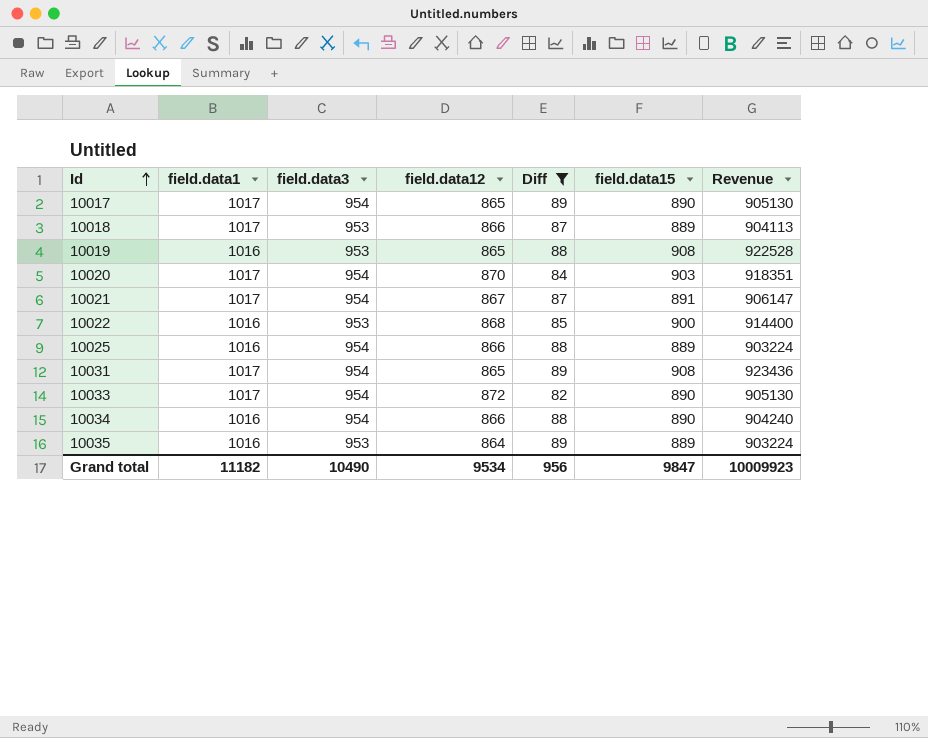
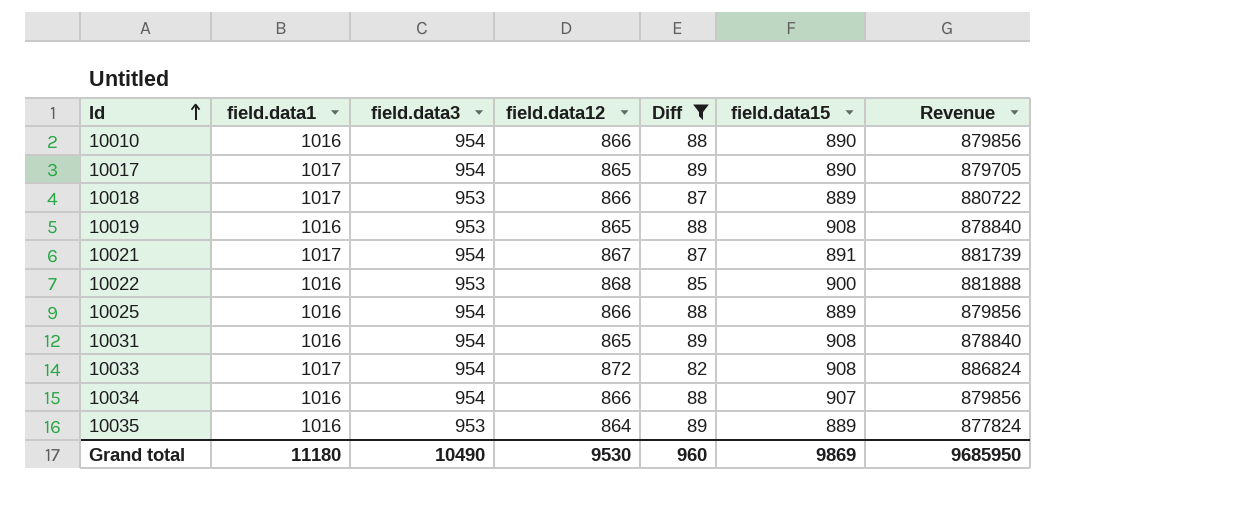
column Revenue | formula: [field.data1] * [field.data15] -> [field.data1] * [field.data12]
row 10020: 1017 | 954 | 870 | 84 | 903 | 918351 -> none
row 10010: none -> 1016 | 954 | 866 | 88 | 890 | 879856
10031 | field.data1: 1017 -> 1016
10033 | field.data15: 890 -> 908
10034 | field.data15: 890 -> 907
Grand total | field.data1: 11182 -> 11180
Grand total | field.data12: 9534 -> 9530
Grand total | Diff: 956 -> 960
Grand total | field.data15: 9847 -> 9869
Grand total | Revenue: 10009923 -> 9685950

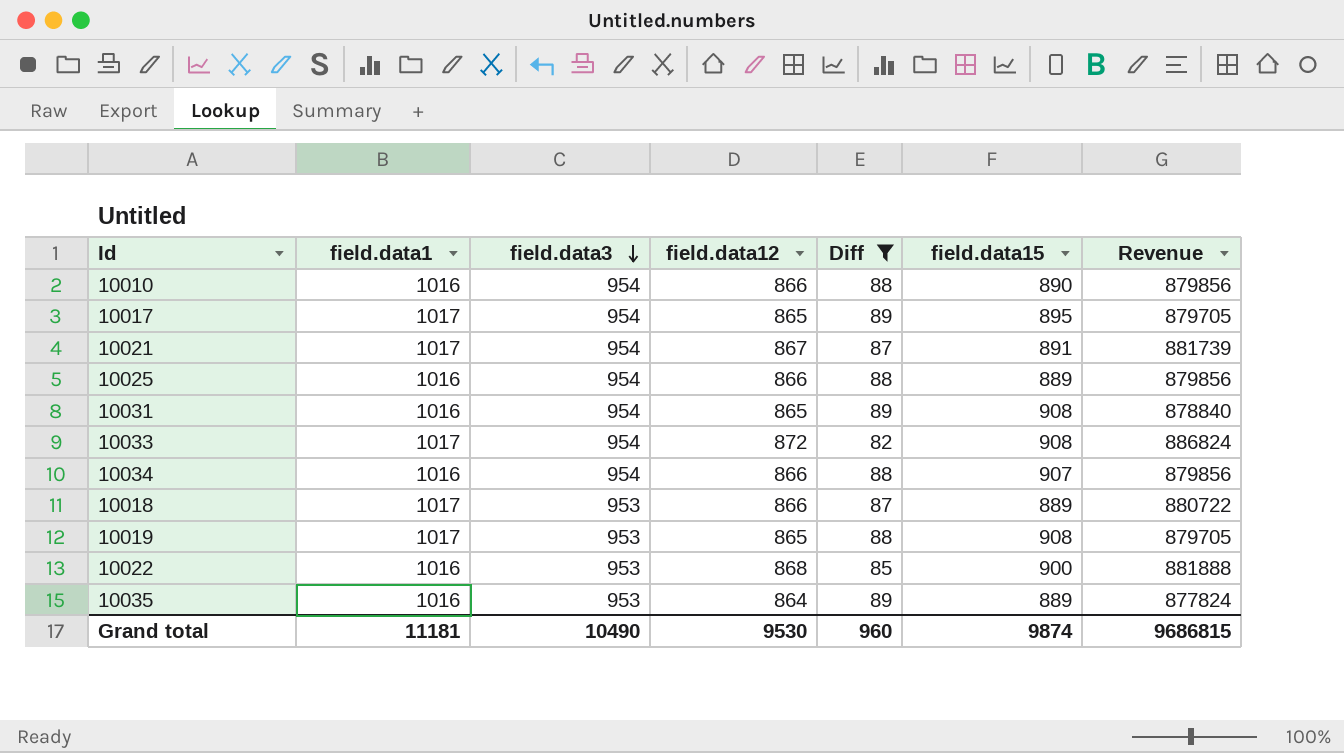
row order: Id ascending -> field.data3 descending
10017 | field.data15: 890 -> 895
10019 | field.data1: 1016 -> 1017
10019 | Revenue: 878840 -> 879705
Grand total | field.data1: 11180 -> 11181
Grand total | field.data15: 9869 -> 9874
Grand total | Revenue: 9685950 -> 9686815

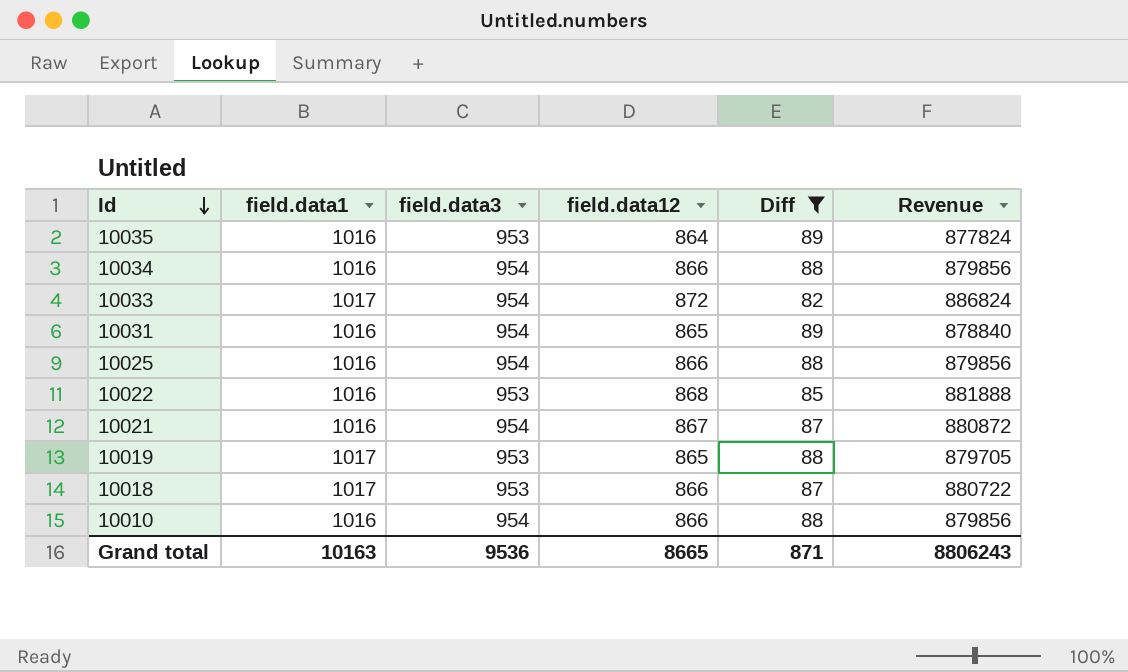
row order: field.data3 descending -> Id descending
column field.data15 | position: 6 -> none
row 10017: 1017 | 954 | 865 | 89 | 895 | 879705 -> none
10021 | field.data1: 1017 -> 1016
10021 | Revenue: 881739 -> 880872
Grand total | field.data1: 11181 -> 10163
Grand total | field.data3: 10490 -> 9536
Grand total | field.data12: 9530 -> 8665
Grand total | Diff: 960 -> 871
Grand total | Revenue: 9686815 -> 8806243

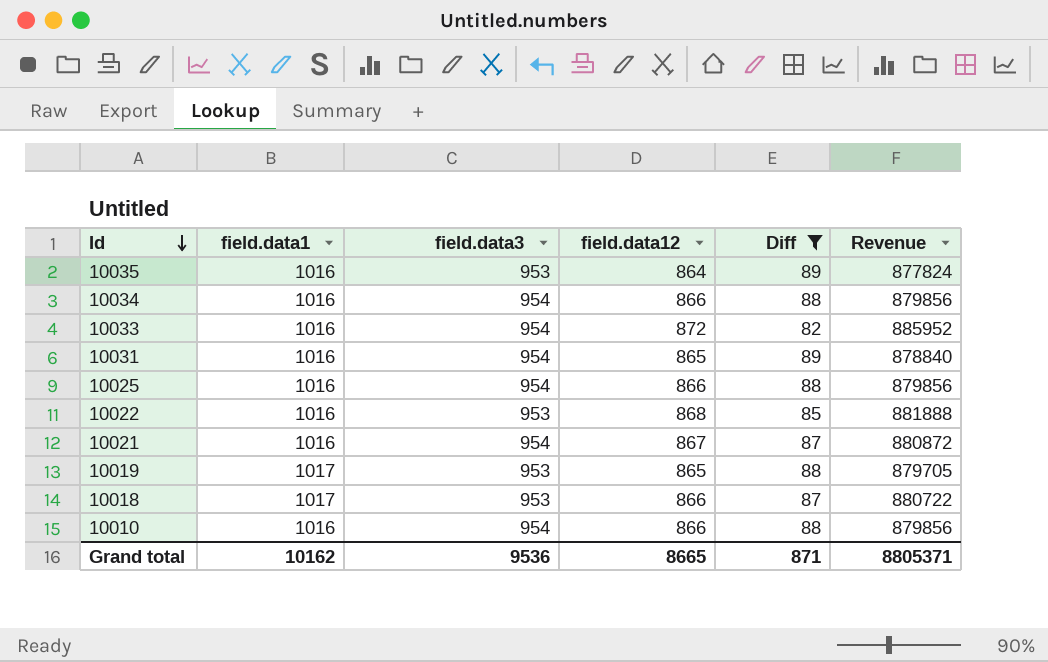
10033 | field.data1: 1017 -> 1016
10033 | Revenue: 886824 -> 885952
Grand total | field.data1: 10163 -> 10162
Grand total | Revenue: 8806243 -> 8805371

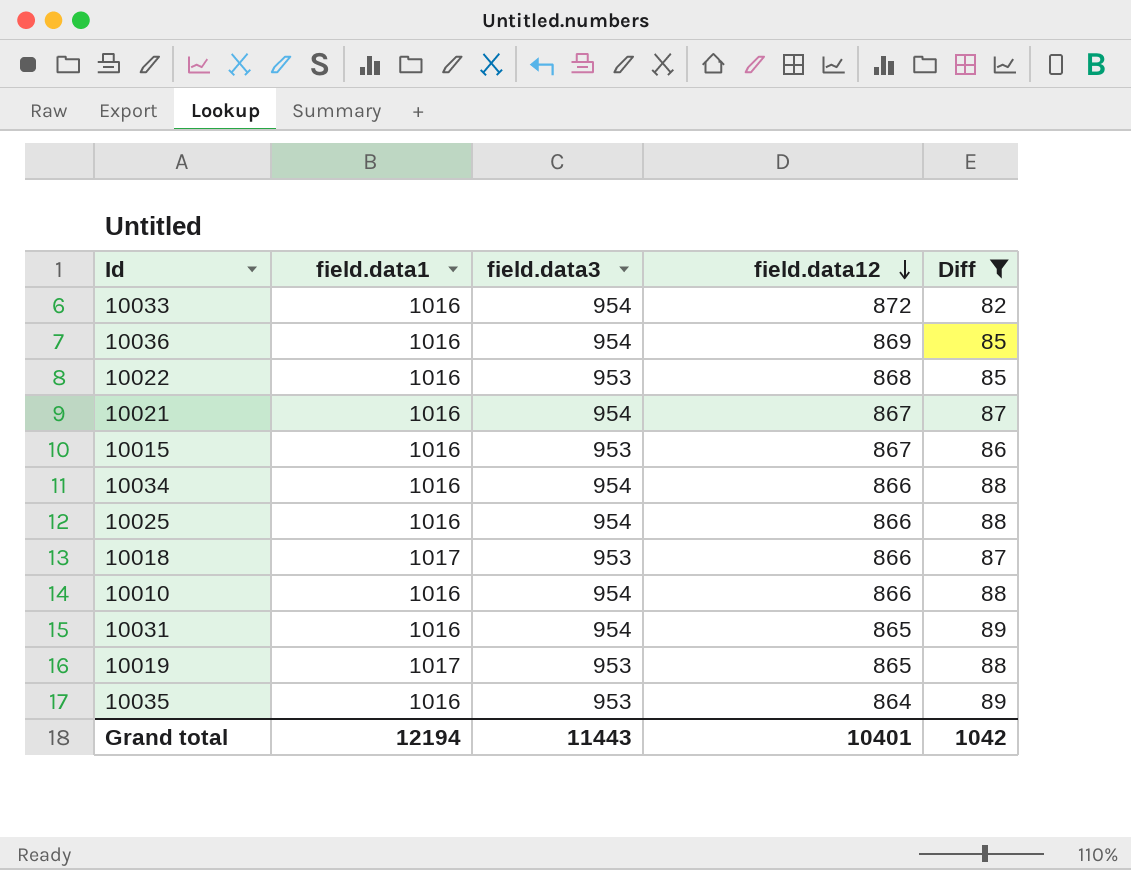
row order: Id descending -> field.data12 descending
column Revenue | formula: [field.data1] * [field.data12] -> none
row 10036: none -> 1016 | 954 | 869 | 85
row 10015: none -> 1016 | 953 | 867 | 86
Grand total | field.data1: 10162 -> 12194
Grand total | field.data3: 9536 -> 11443
Grand total | field.data12: 8665 -> 10401
Grand total | Diff: 871 -> 1042

